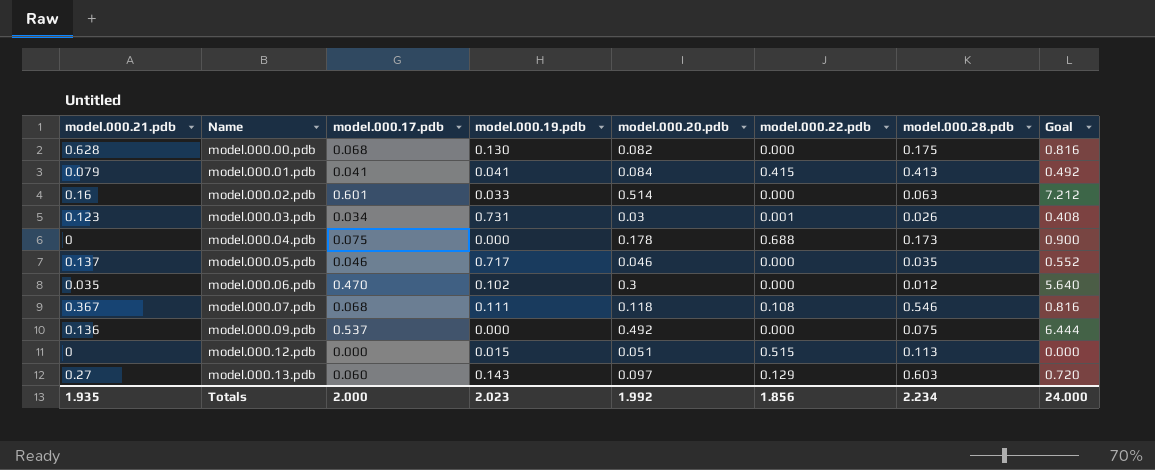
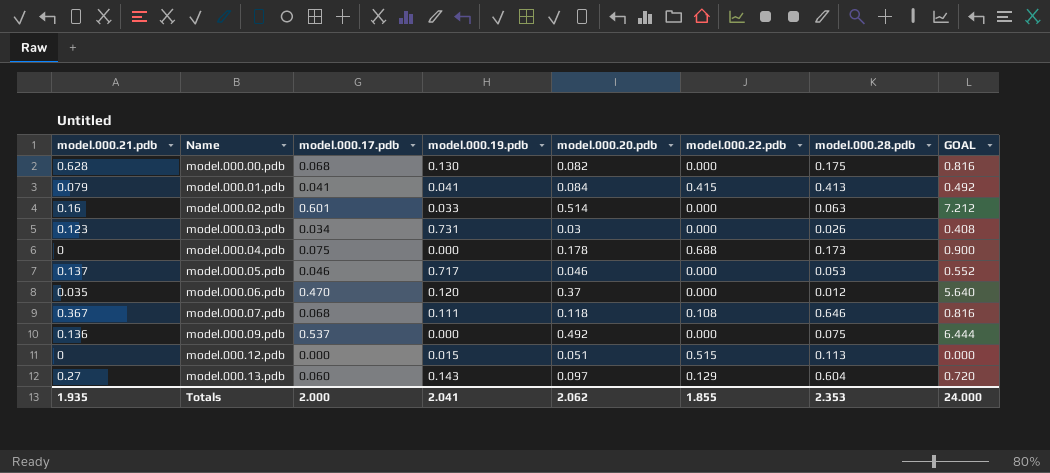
column name: Goal -> GOAL
model.000.03.pdb | model.000.22.pdb: 0.001 -> 0.000
model.000.05.pdb | model.000.28.pdb: 0.035 -> 0.053
model.000.06.pdb | model.000.19.pdb: 0.102 -> 0.120
model.000.06.pdb | model.000.20.pdb: 0.3 -> 0.37
model.000.07.pdb | model.000.28.pdb: 0.546 -> 0.646
model.000.13.pdb | model.000.28.pdb: 0.603 -> 0.604
Totals | model.000.19.pdb: 2.023 -> 2.041
Totals | model.000.20.pdb: 1.992 -> 2.062
Totals | model.000.22.pdb: 1.856 -> 1.855
Totals | model.000.28.pdb: 2.234 -> 2.353

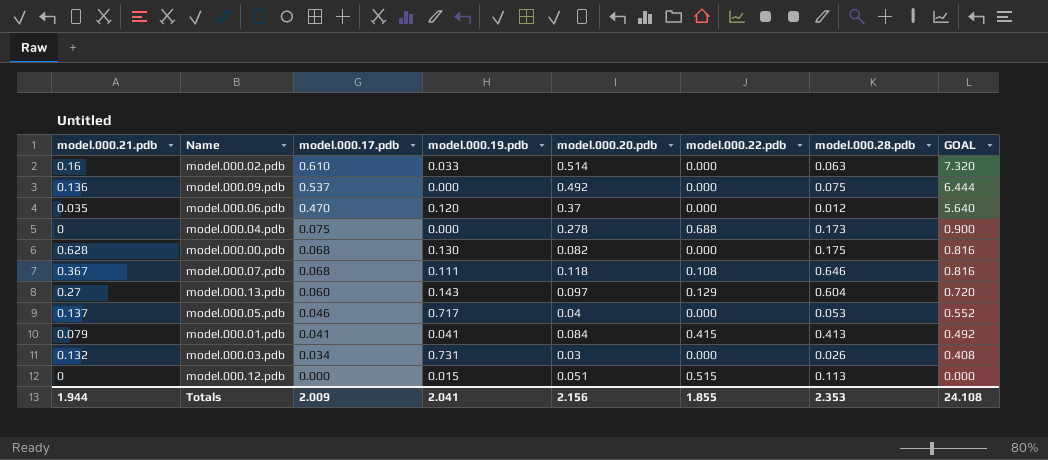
row order: Name ascending -> model.000.17.pdb descending
model.000.02.pdb | model.000.17.pdb: 0.601 -> 0.610
model.000.02.pdb | GOAL: 7.212 -> 7.320
model.000.04.pdb | model.000.20.pdb: 0.178 -> 0.278
model.000.05.pdb | model.000.20.pdb: 0.046 -> 0.04
model.000.03.pdb | model.000.21.pdb: 0.123 -> 0.132
Totals | model.000.21.pdb: 1.935 -> 1.944
Totals | model.000.17.pdb: 2.000 -> 2.009
Totals | model.000.20.pdb: 2.062 -> 2.156
Totals | GOAL: 24.000 -> 24.108

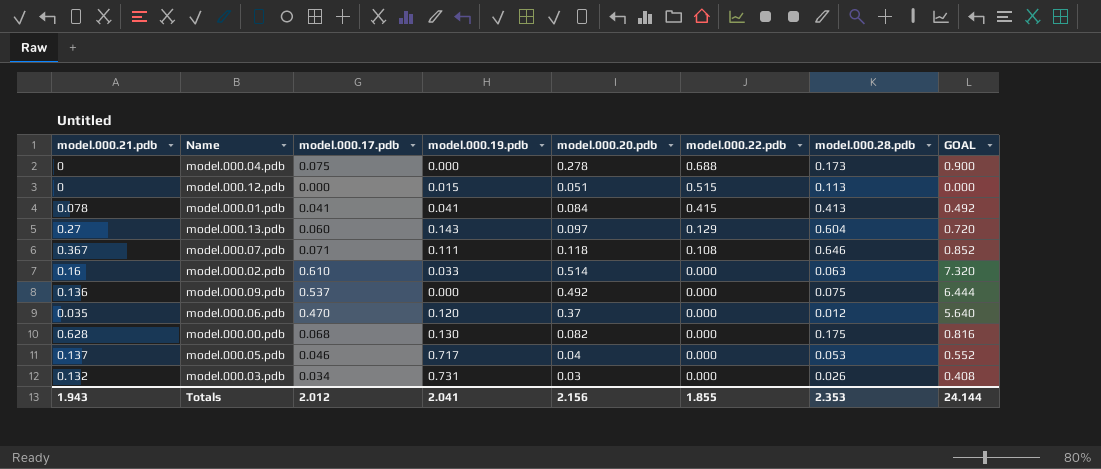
row order: model.000.17.pdb descending -> model.000.22.pdb descending
model.000.01.pdb | model.000.21.pdb: 0.079 -> 0.078
model.000.07.pdb | model.000.17.pdb: 0.068 -> 0.071
model.000.07.pdb | GOAL: 0.816 -> 0.852
Totals | model.000.21.pdb: 1.944 -> 1.943
Totals | model.000.17.pdb: 2.009 -> 2.012
Totals | GOAL: 24.108 -> 24.144

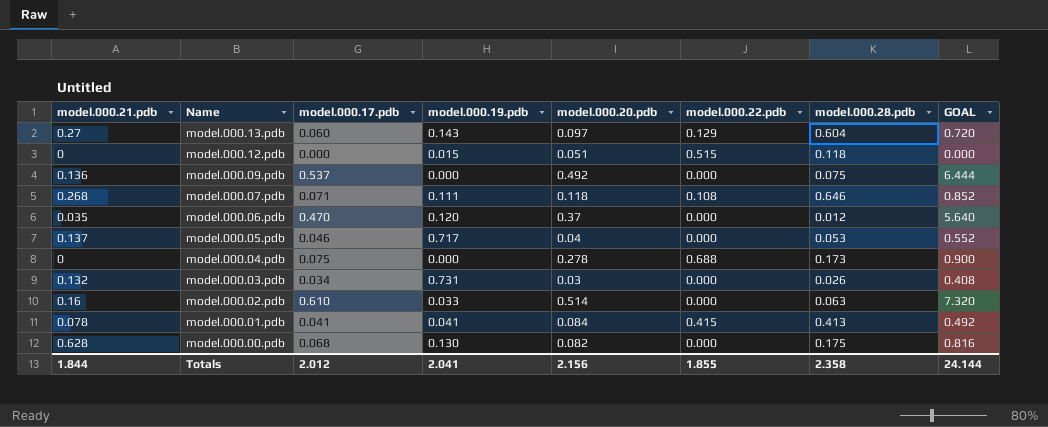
row order: model.000.22.pdb descending -> Name descending
model.000.12.pdb | model.000.28.pdb: 0.113 -> 0.118
model.000.07.pdb | model.000.21.pdb: 0.367 -> 0.268
Totals | model.000.21.pdb: 1.943 -> 1.844
Totals | model.000.28.pdb: 2.353 -> 2.358

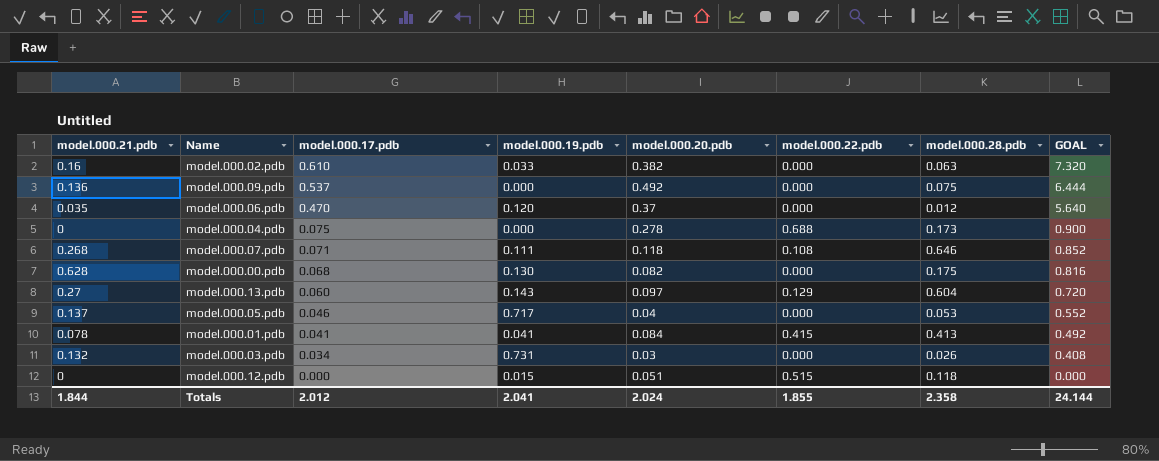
row order: Name descending -> model.000.17.pdb descending
model.000.02.pdb | model.000.20.pdb: 0.514 -> 0.382
Totals | model.000.20.pdb: 2.156 -> 2.024

